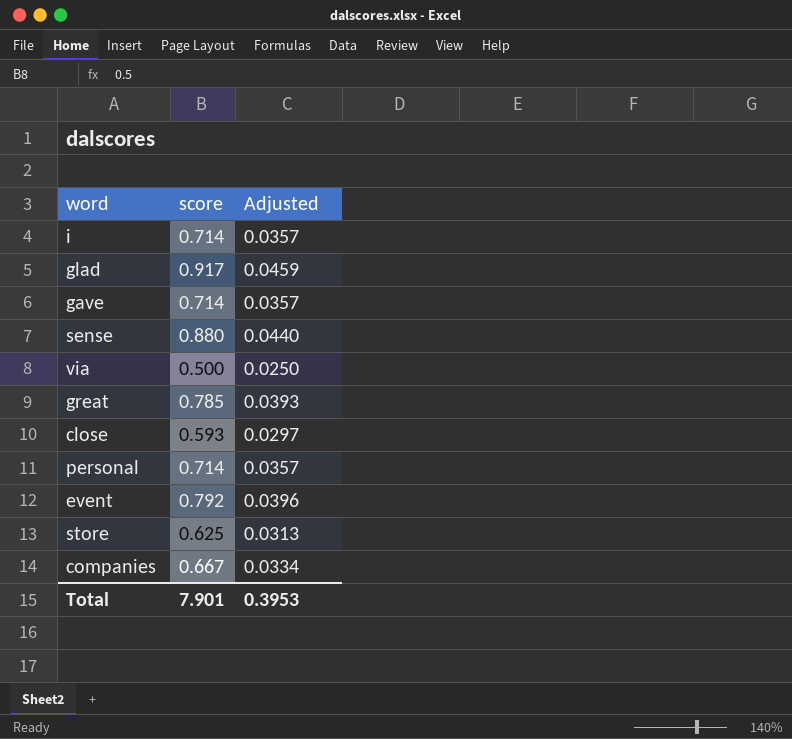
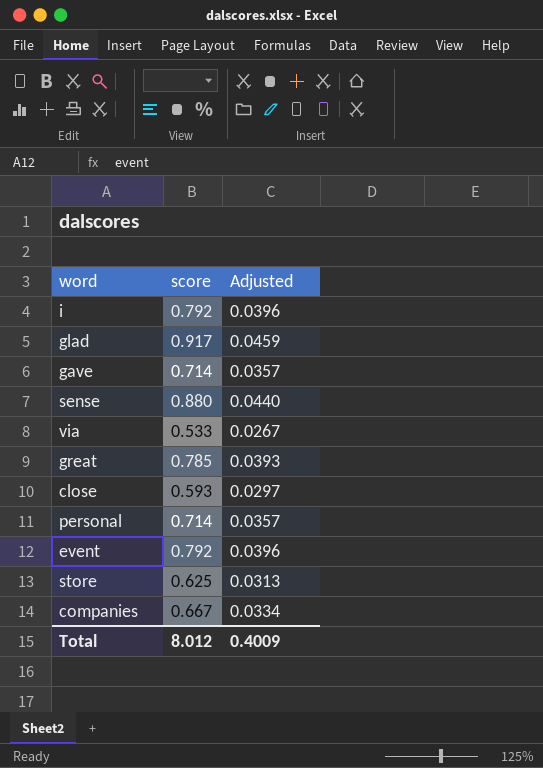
i | score: 0.714 -> 0.792
i | Adjusted: 0.0357 -> 0.0396
via | score: 0.500 -> 0.533
via | Adjusted: 0.0250 -> 0.0267
Total | score: 7.901 -> 8.012
Total | Adjusted: 0.3953 -> 0.4009

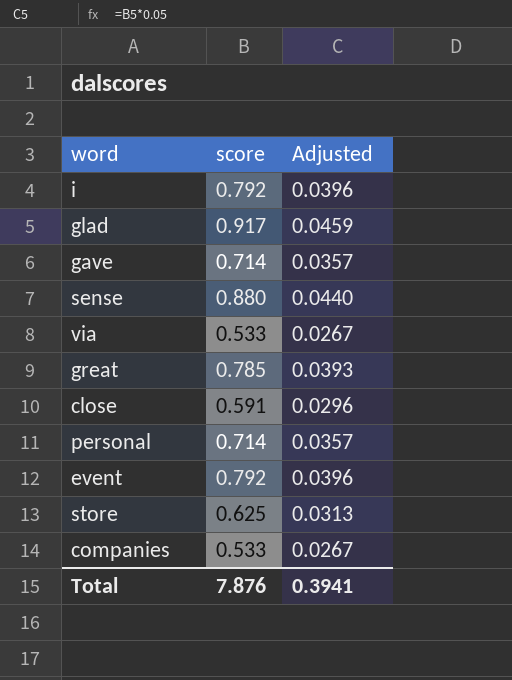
close | score: 0.593 -> 0.591
close | Adjusted: 0.0297 -> 0.0296
companies | score: 0.667 -> 0.533
companies | Adjusted: 0.0334 -> 0.0267
Total | score: 8.012 -> 7.876
Total | Adjusted: 0.4009 -> 0.3941

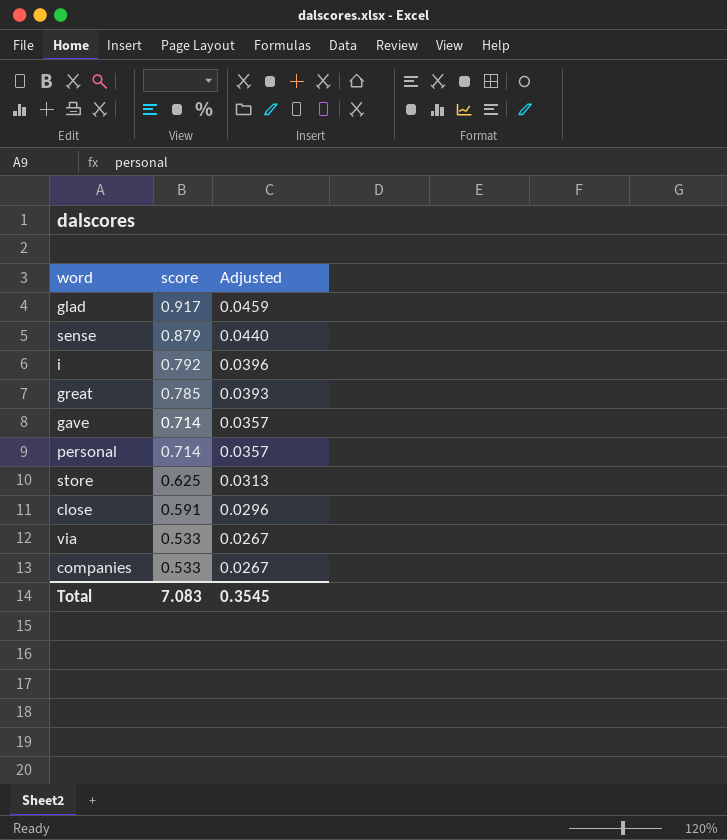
row order: none -> score descending
row event: 0.792 | 0.0396 -> none
sense | score: 0.880 -> 0.879
Total | score: 7.876 -> 7.083
Total | Adjusted: 0.3941 -> 0.3545

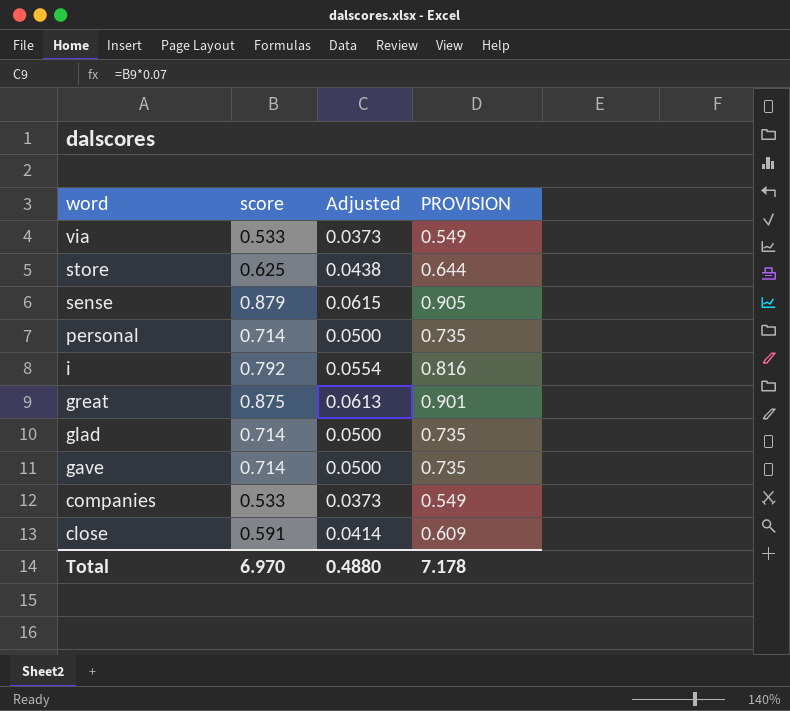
row order: score descending -> word descending
column Adjusted | formula: [score] * 0.05 -> [score] * 0.07
column PROVISION | formula: none -> [score] * 1.03
great | score: 0.785 -> 0.875
glad | score: 0.917 -> 0.714
Total | score: 7.083 -> 6.970
Total | Adjusted: 0.3545 -> 0.4880

